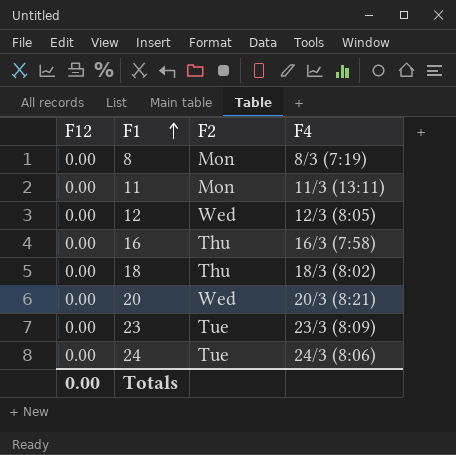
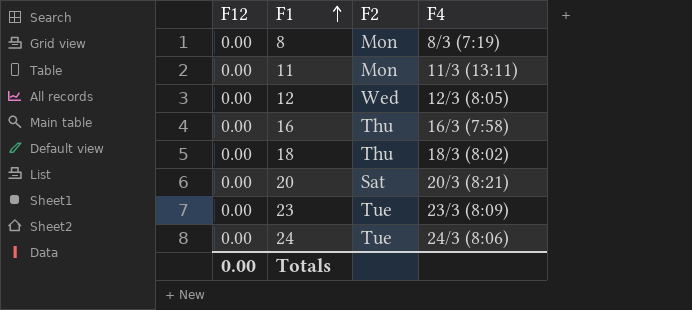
20 | F2: Wed -> Sat

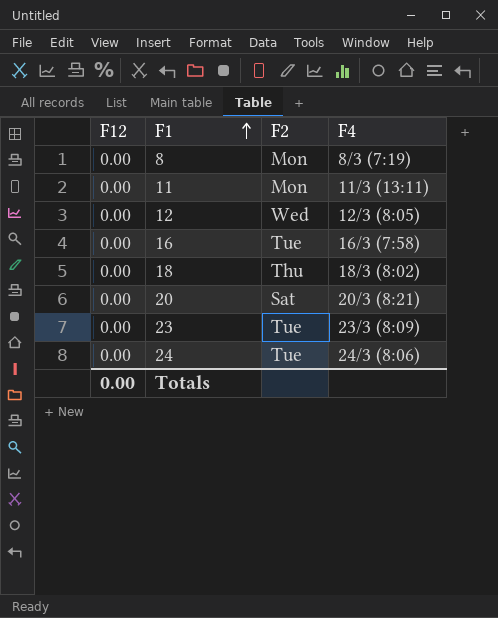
16 | F2: Thu -> Tue

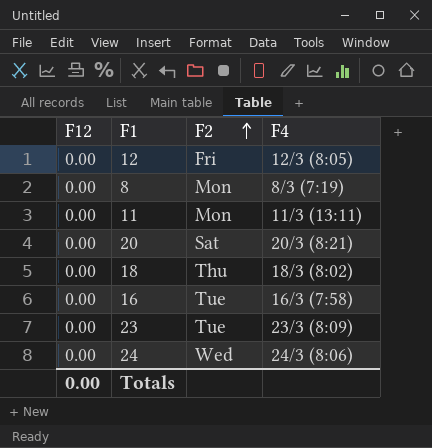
row order: F1 ascending -> F2 ascending
12 | F2: Wed -> Fri
24 | F2: Tue -> Wed

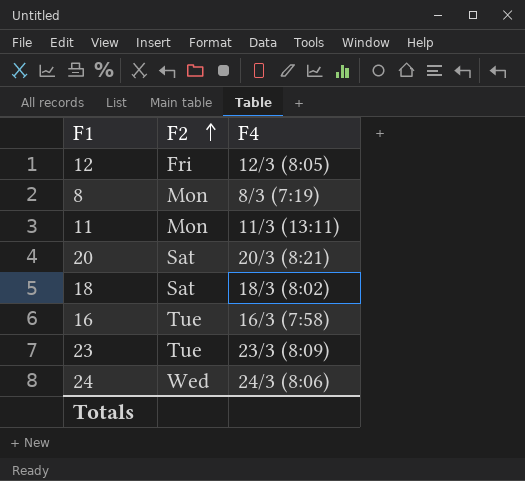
column F12 | position: 1 -> none
18 | F2: Thu -> Sat

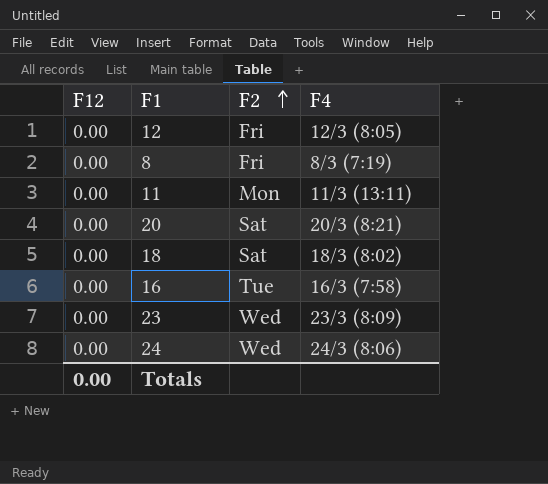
column F12 | position: none -> 1
8 | F2: Mon -> Fri
23 | F2: Tue -> Wed

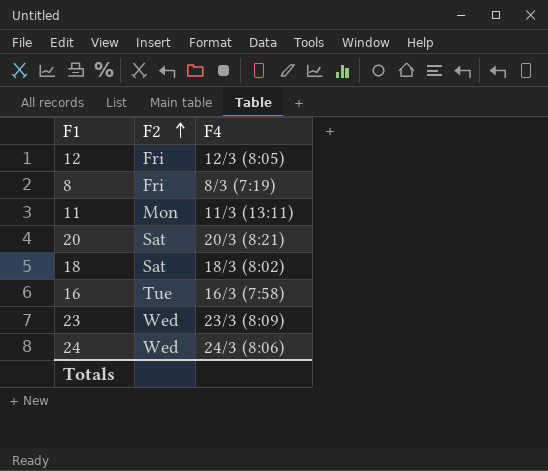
column F12 | position: 1 -> none

